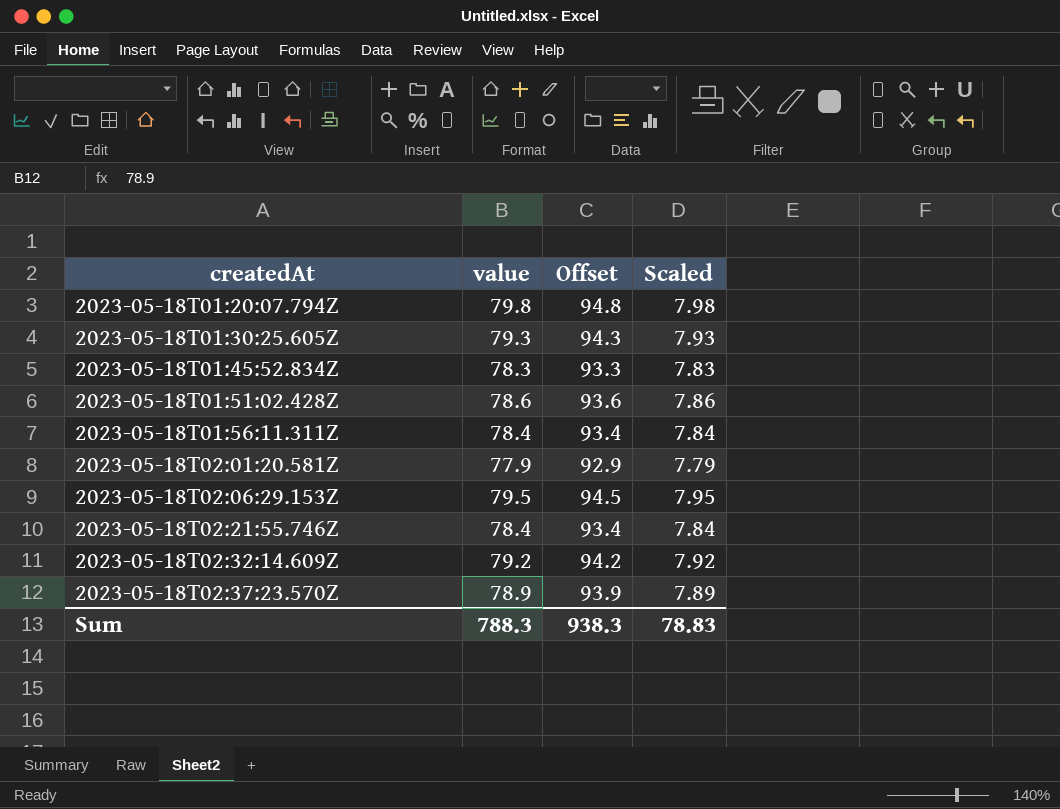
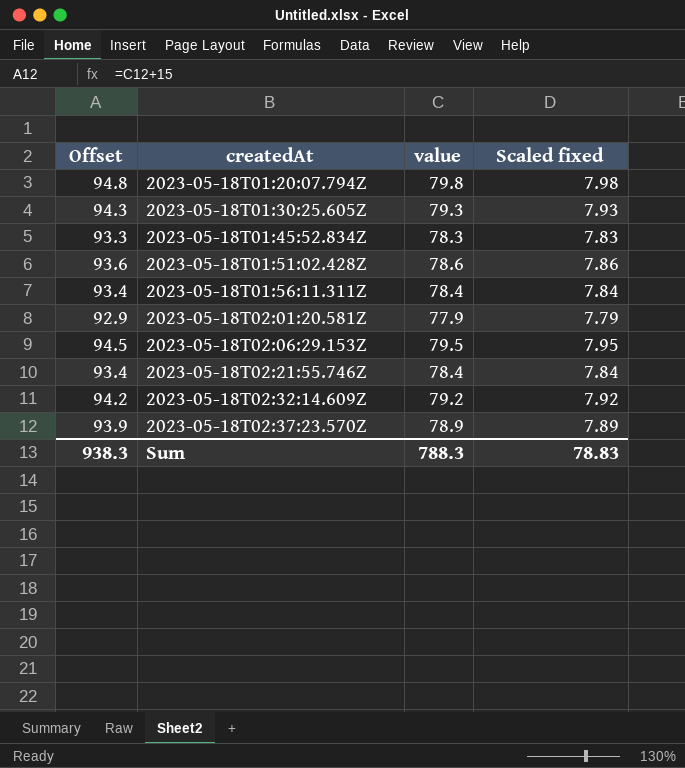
column Offset | position: 3 -> 1
column name: Scaled -> Scaled fixed

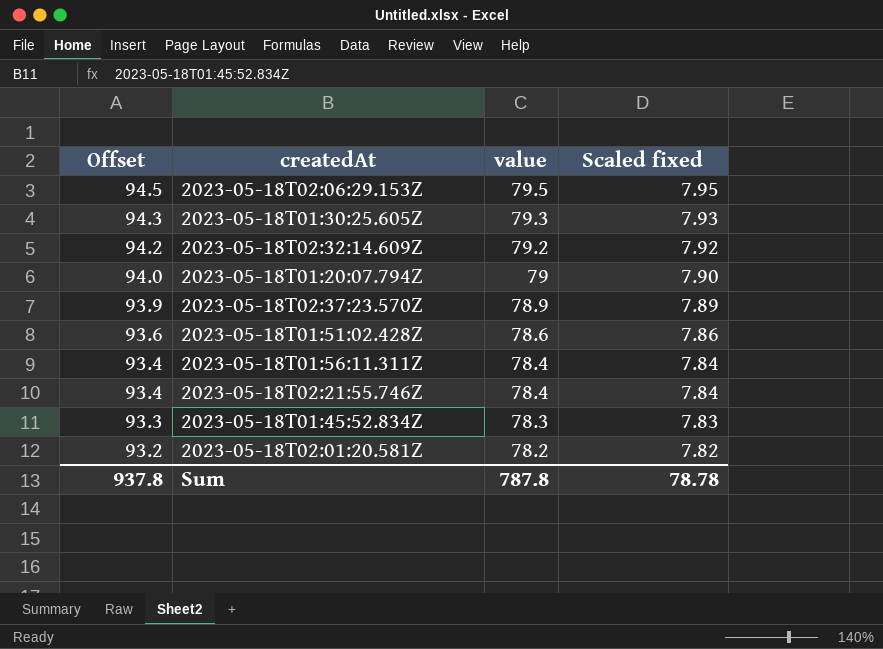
row order: createdAt ascending -> Offset descending
2023-05-18T01:20:07.794Z | Offset: 94.8 -> 94.0
2023-05-18T01:20:07.794Z | value: 79.8 -> 79
2023-05-18T01:20:07.794Z | Scaled fixed: 7.98 -> 7.90
2023-05-18T02:01:20.581Z | Offset: 92.9 -> 93.2
2023-05-18T02:01:20.581Z | value: 77.9 -> 78.2
2023-05-18T02:01:20.581Z | Scaled fixed: 7.79 -> 7.82
Sum | Offset: 938.3 -> 937.8
Sum | value: 788.3 -> 787.8
Sum | Scaled fixed: 78.83 -> 78.78

